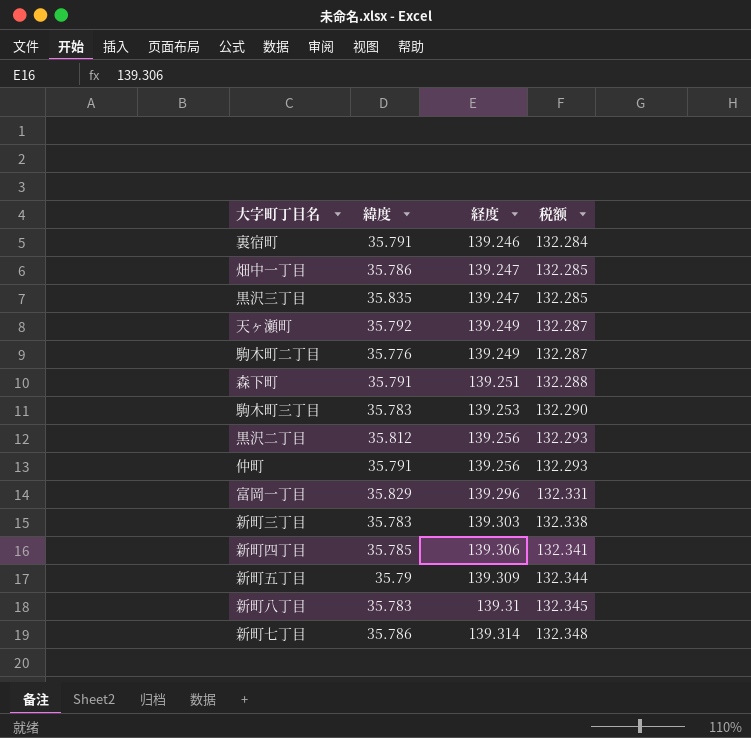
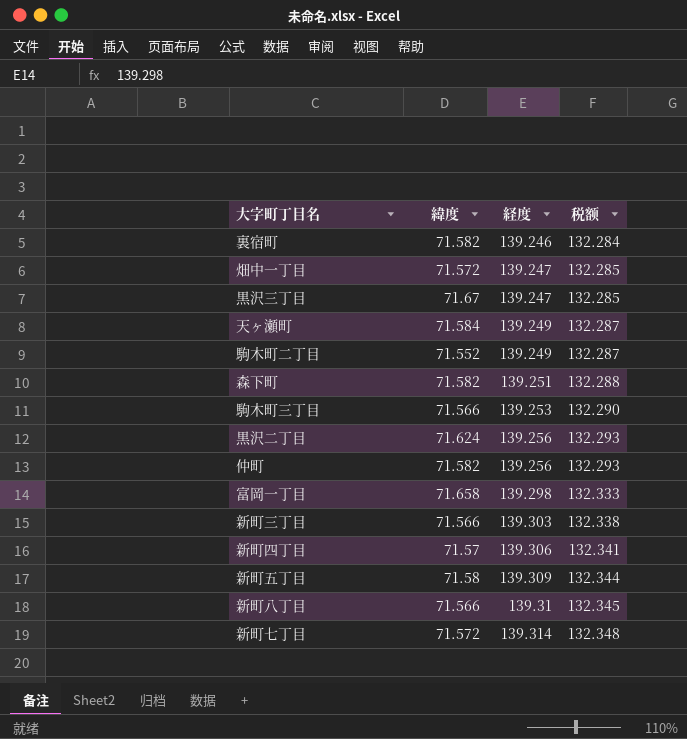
裏宿町 | 緯度: 35.791 -> 71.582
畑中一丁目 | 緯度: 35.786 -> 71.572
黒沢三丁目 | 緯度: 35.835 -> 71.67
天ヶ瀬町 | 緯度: 35.792 -> 71.584
駒木町二丁目 | 緯度: 35.776 -> 71.552
森下町 | 緯度: 35.791 -> 71.582
駒木町三丁目 | 緯度: 35.783 -> 71.566
黒沢二丁目 | 緯度: 35.812 -> 71.624
仲町 | 緯度: 35.791 -> 71.582
富岡一丁目 | 緯度: 35.829 -> 71.658
富岡一丁目 | 経度: 139.296 -> 139.298
富岡一丁目 | 税额: 132.331 -> 132.333
新町三丁目 | 緯度: 35.783 -> 71.566
新町四丁目 | 緯度: 35.785 -> 71.57
新町五丁目 | 緯度: 35.79 -> 71.58
新町八丁目 | 緯度: 35.783 -> 71.566
新町七丁目 | 緯度: 35.786 -> 71.572

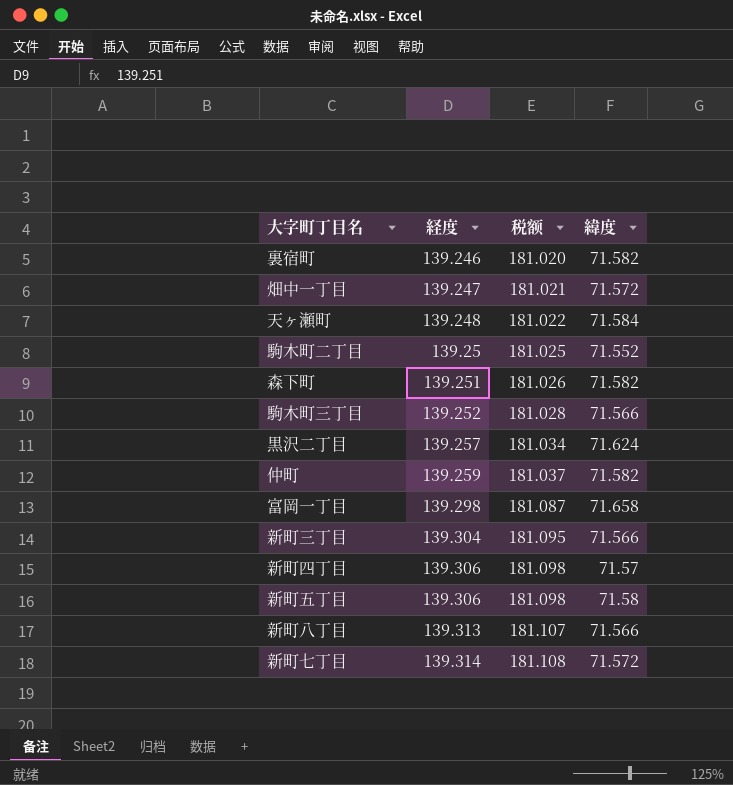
column 税额 | formula: [経度] * 0.95 -> [経度] * 1.3
column 緯度 | position: 2 -> 4
row 黒沢三丁目: 71.67 | 139.247 | 132.285 -> none
天ヶ瀬町 | 経度: 139.249 -> 139.248
駒木町二丁目 | 経度: 139.249 -> 139.25
駒木町三丁目 | 経度: 139.253 -> 139.252
黒沢二丁目 | 経度: 139.256 -> 139.257
仲町 | 経度: 139.256 -> 139.259
新町三丁目 | 経度: 139.303 -> 139.304
新町五丁目 | 経度: 139.309 -> 139.306
新町八丁目 | 経度: 139.31 -> 139.313

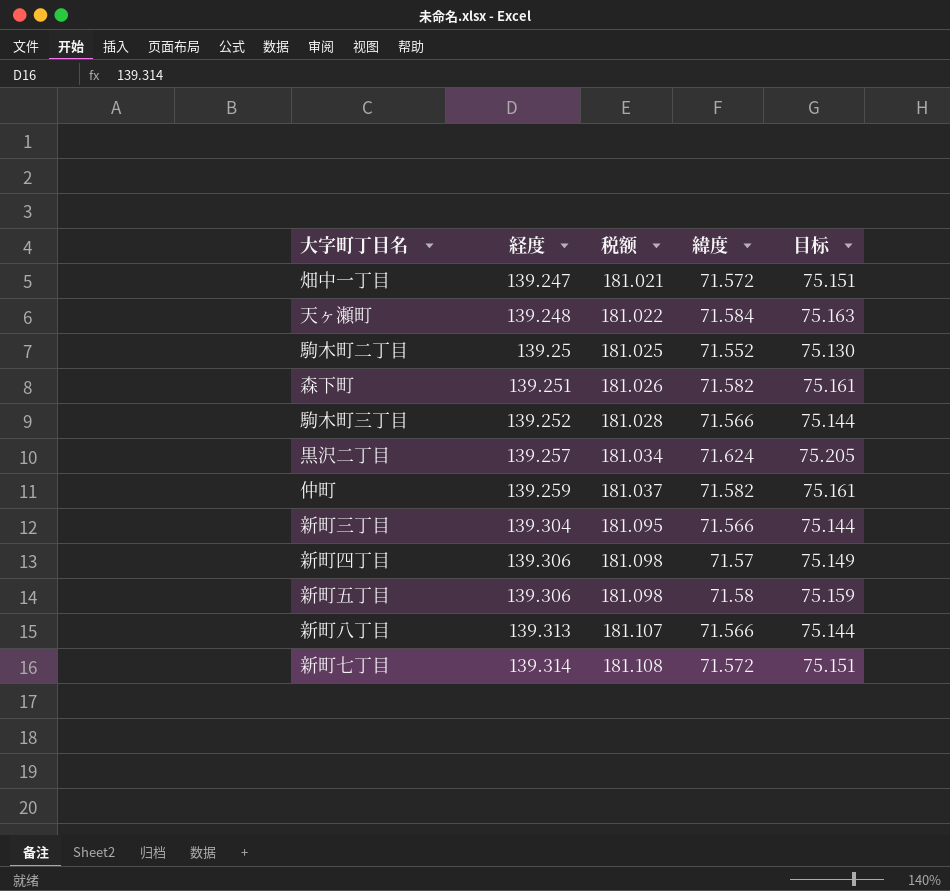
column 目标 | formula: none -> [緯度] * 1.05
row 裏宿町: 139.246 | 181.020 | 71.582 -> none
row 富岡一丁目: 139.298 | 181.087 | 71.658 -> none

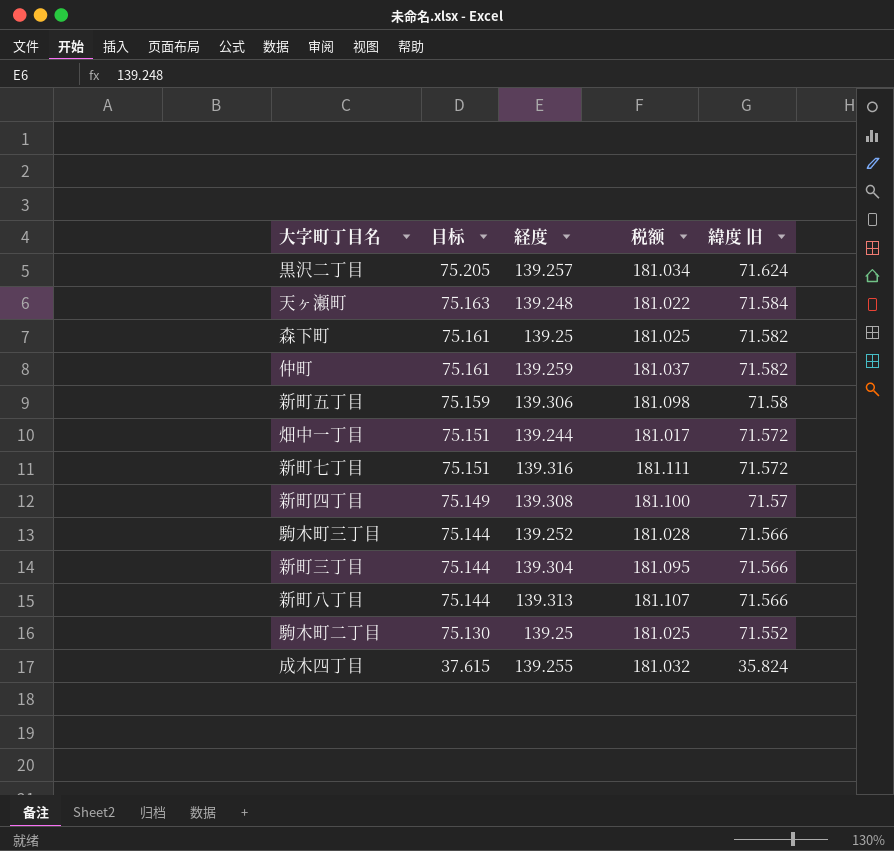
row order: 経度 ascending -> 目标 descending
column 目标 | position: 5 -> 2
column name: 緯度 -> 緯度 旧
森下町 | 経度: 139.251 -> 139.25
森下町 | 税额: 181.026 -> 181.025
畑中一丁目 | 経度: 139.247 -> 139.244
畑中一丁目 | 税额: 181.021 -> 181.017
新町七丁目 | 経度: 139.314 -> 139.316
新町七丁目 | 税额: 181.108 -> 181.111
新町四丁目 | 経度: 139.306 -> 139.308
新町四丁目 | 税额: 181.098 -> 181.100
row 成木四丁目: none -> 37.615 | 139.255 | 181.032 | 35.824

